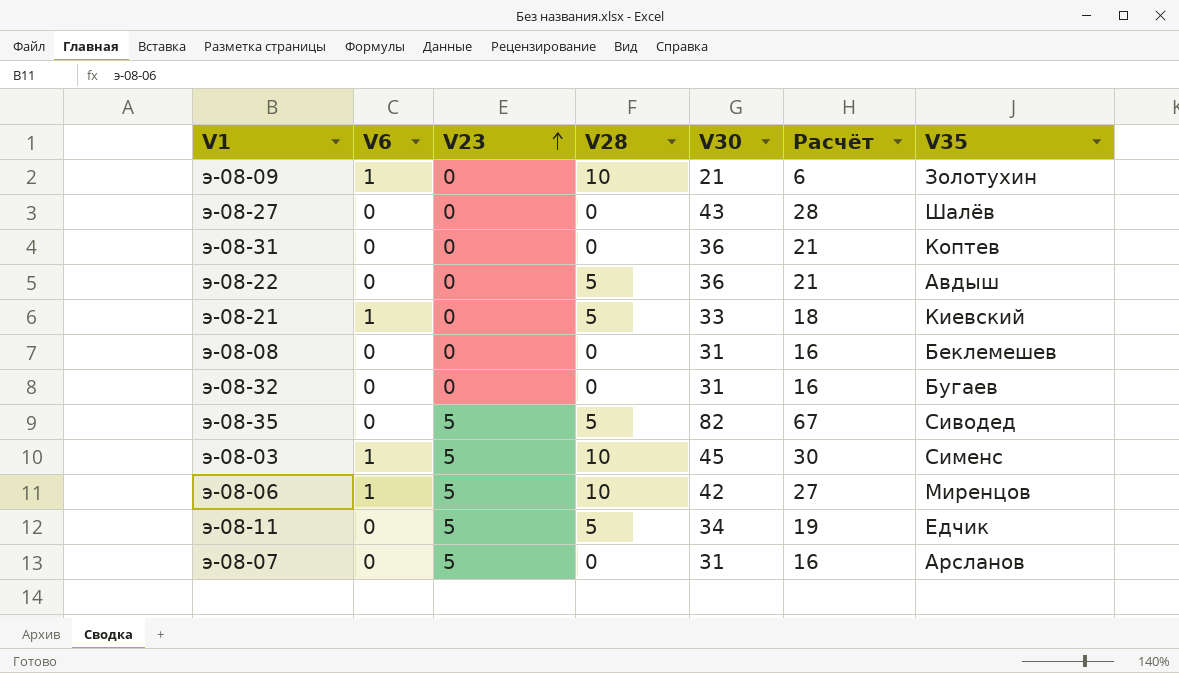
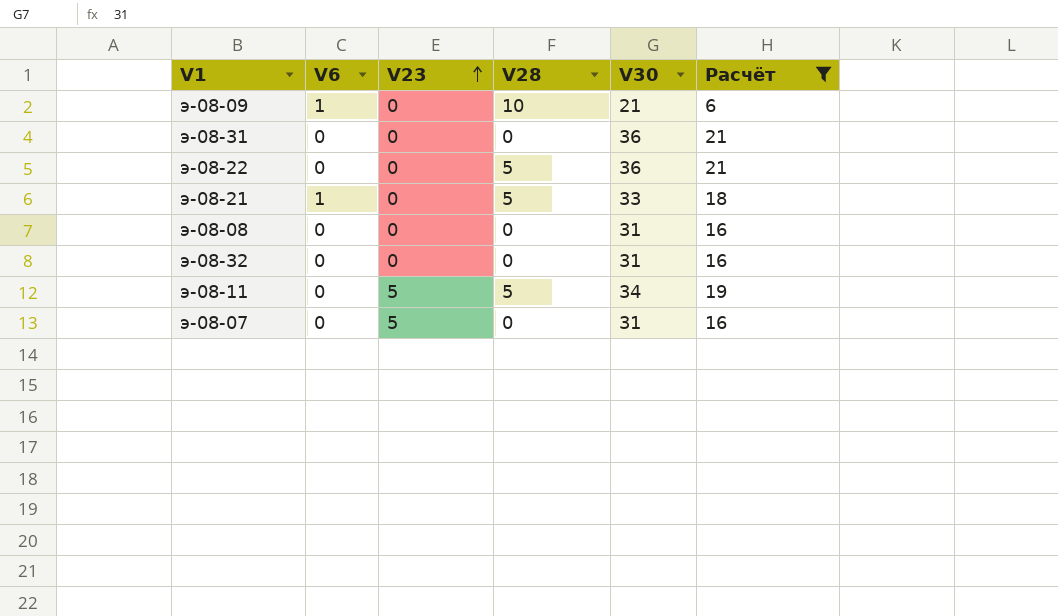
filter: none -> Расчёт <= 21
column V35 | position: 7 -> none

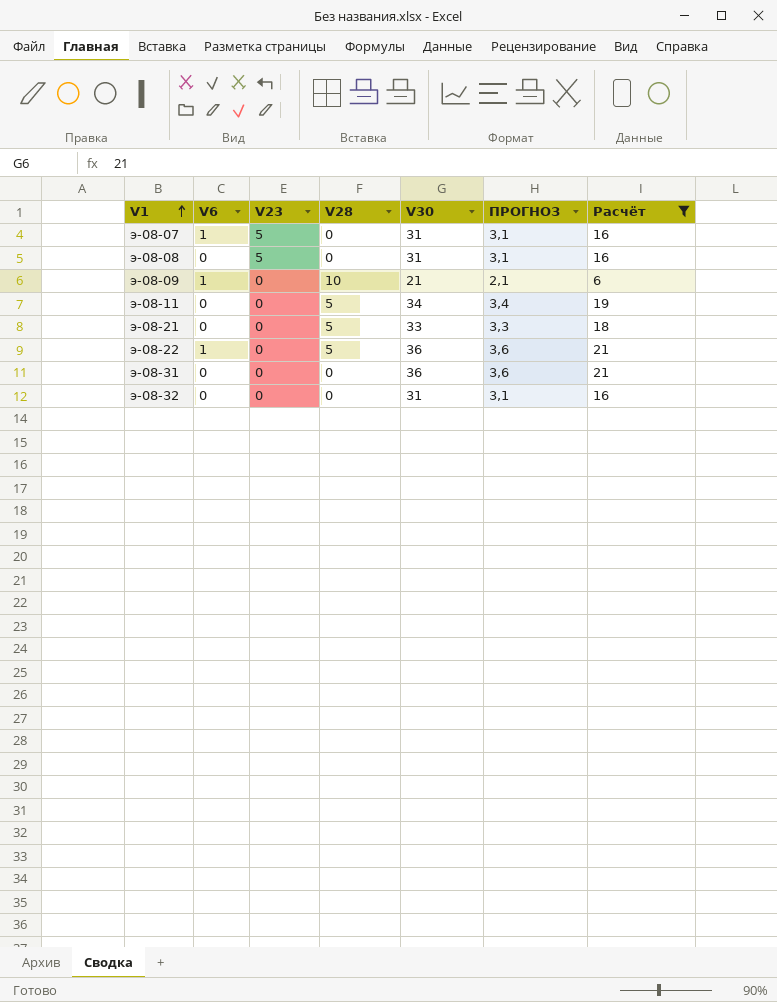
row order: V23 ascending -> V1 ascending
column ПРОГНОЗ | formula: none -> [V30] * 0,1
э-08-07 | V6: 0 -> 1
э-08-08 | V23: 0 -> 5
э-08-11 | V23: 5 -> 0
э-08-21 | V6: 1 -> 0
э-08-22 | V6: 0 -> 1

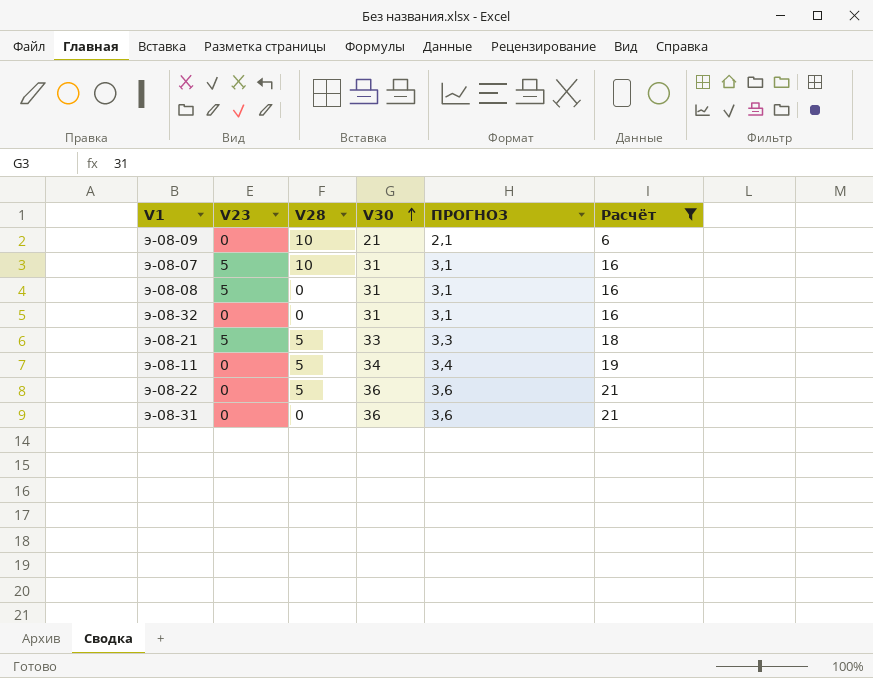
row order: V1 ascending -> V30 ascending
column V6 | position: 2 -> none
э-08-07 | V28: 0 -> 10
э-08-21 | V23: 0 -> 5

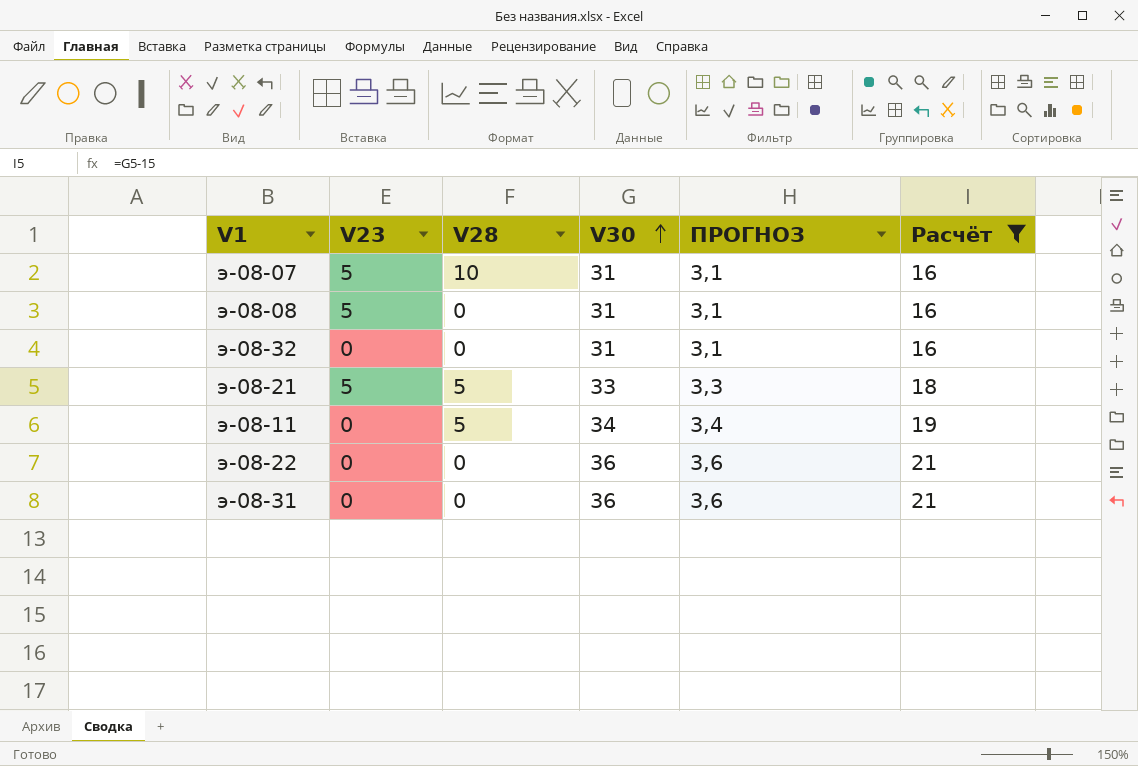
row э-08-09: 0 | 10 | 21 | 2,1 | 6 -> none
э-08-22 | V28: 5 -> 0

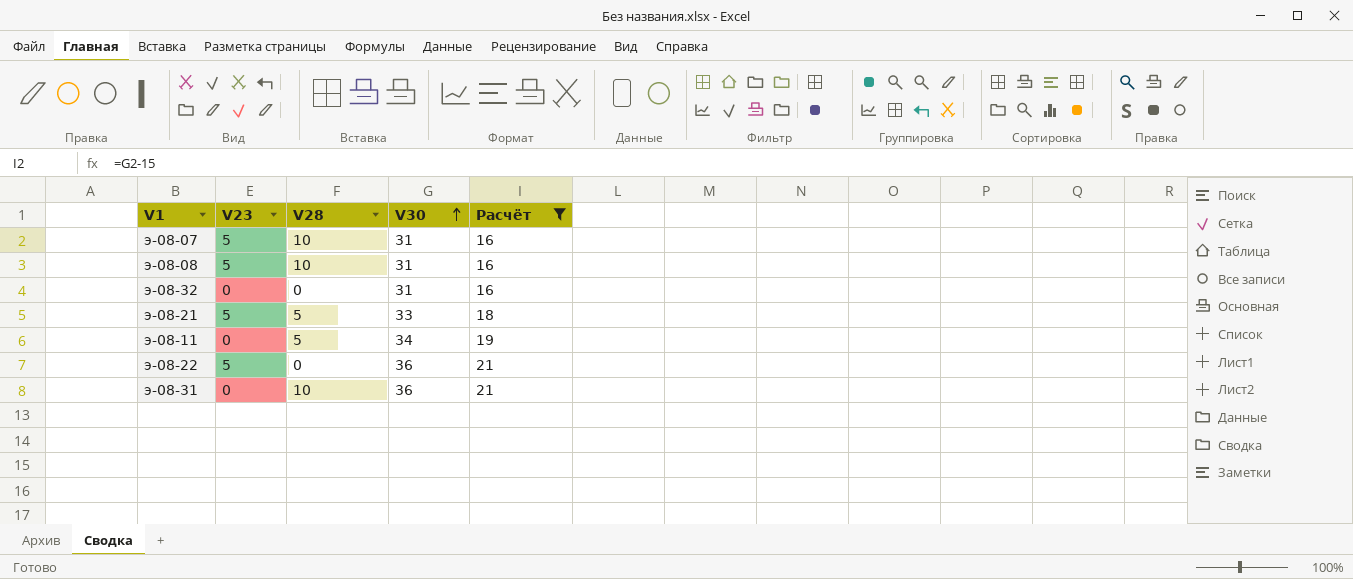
column ПРОГНОЗ | formula: [V30] * 0,1 -> none
э-08-08 | V28: 0 -> 10
э-08-22 | V23: 0 -> 5
э-08-31 | V28: 0 -> 10

